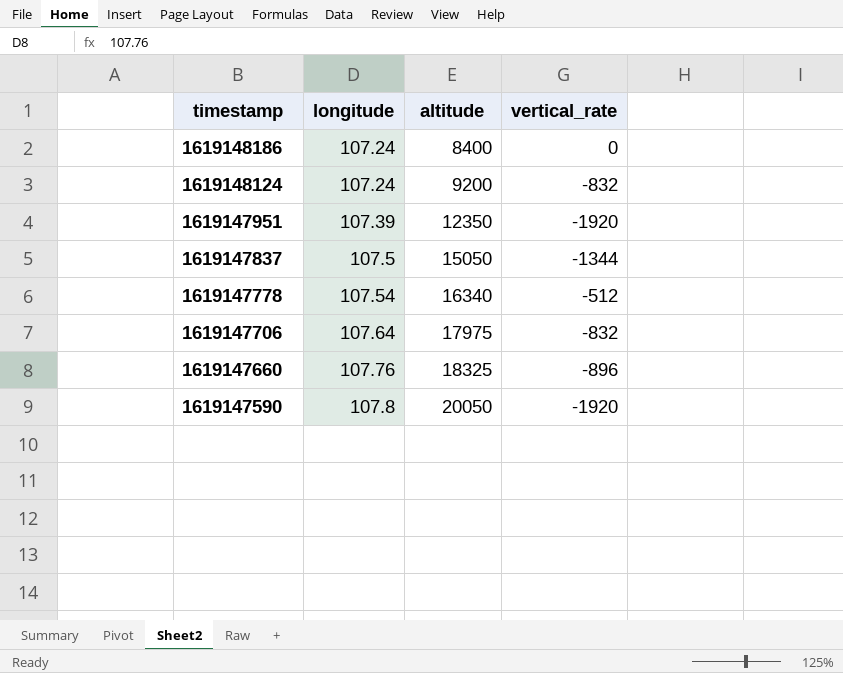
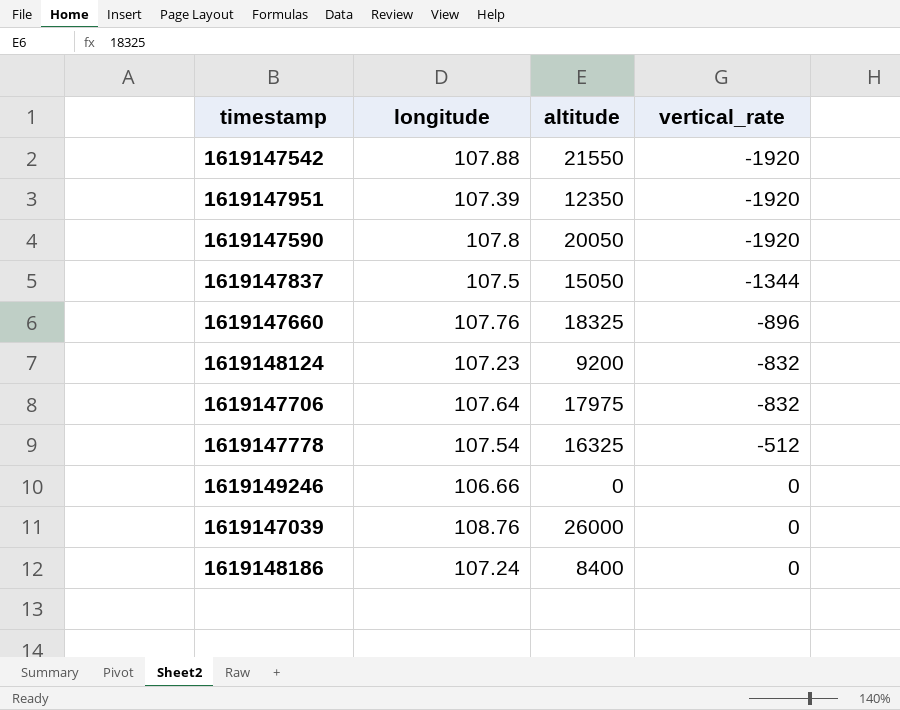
row order: timestamp descending -> vertical_rate ascending
row 1619147542: none -> 107.88 | 21550 | -1920
1619148124 | longitude: 107.24 -> 107.23
1619147778 | altitude: 16340 -> 16325
row 1619149246: none -> 106.66 | 0 | 0
row 1619147039: none -> 108.76 | 26000 | 0

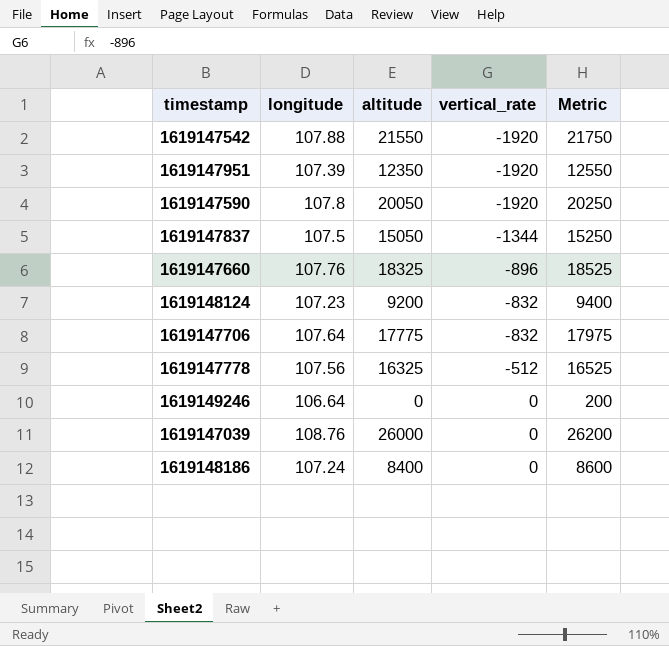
column Metric | formula: none -> [altitude] + 200
1619147706 | altitude: 17975 -> 17775
1619147778 | longitude: 107.54 -> 107.56
1619149246 | longitude: 106.66 -> 106.64

